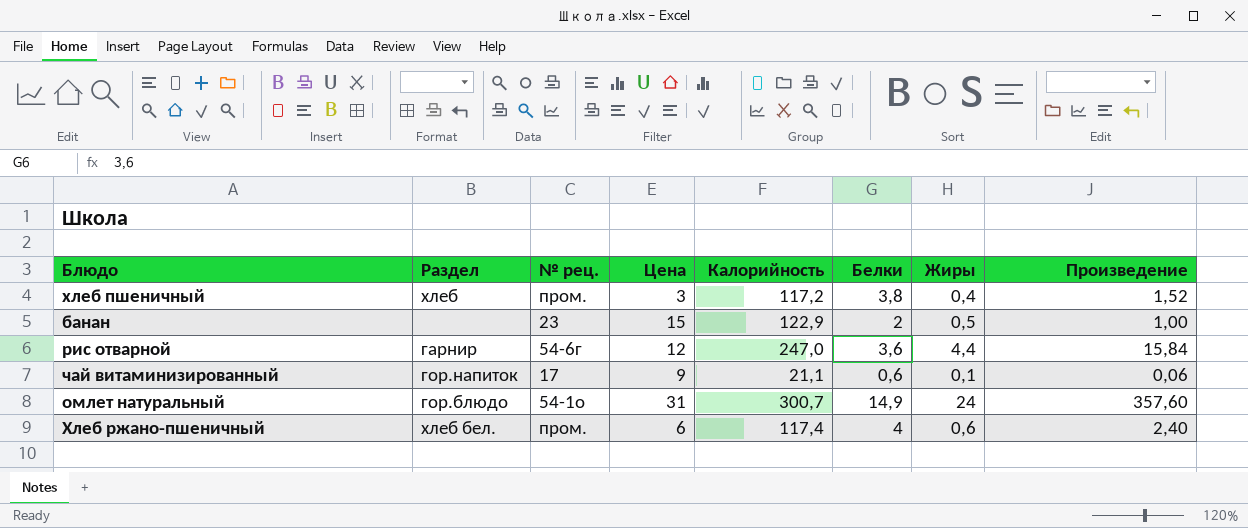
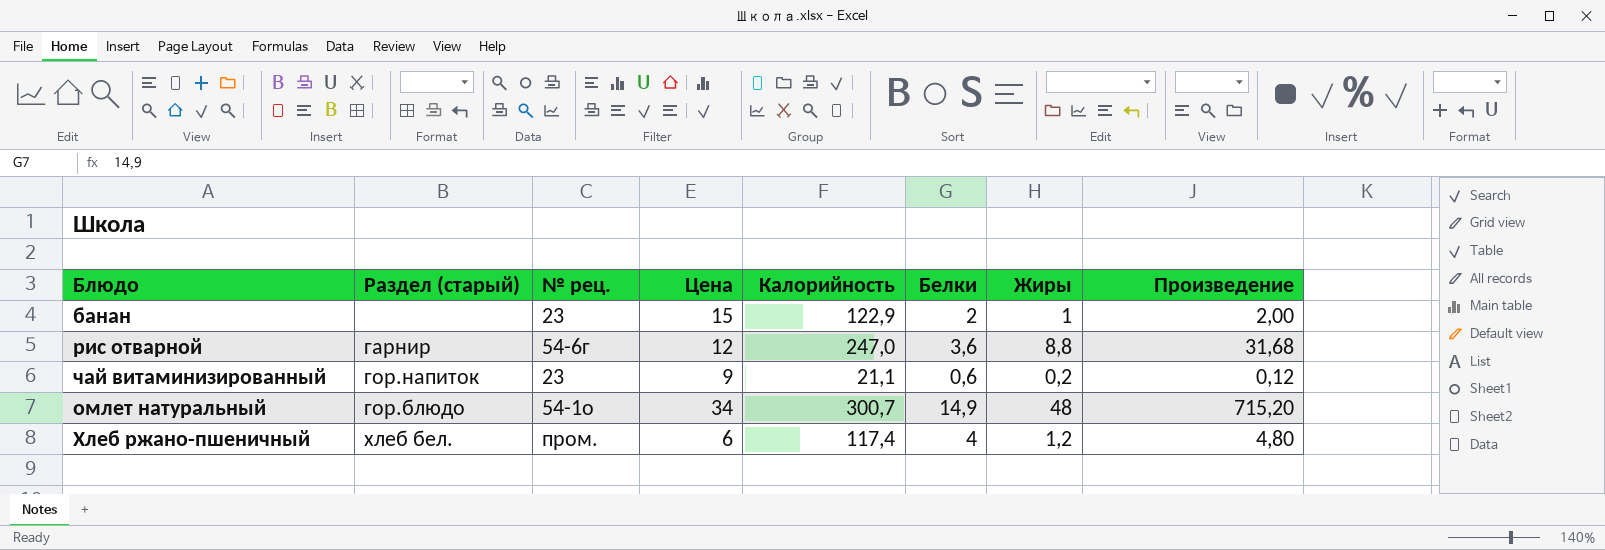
column name: Раздел -> Раздел (старый)
row хлеб пшеничный: хлеб | пром. | 3 | 117,2 | 3,8 | 0,4 | 1,52 -> none
банан | Жиры: 0,5 -> 1
банан | Произведение: 1,00 -> 2,00
рис отварной | Жиры: 4,4 -> 8,8
рис отварной | Произведение: 15,84 -> 31,68
чай витаминизированный | № рец.: 17 -> 23
чай витаминизированный | Жиры: 0,1 -> 0,2
чай витаминизированный | Произведение: 0,06 -> 0,12
омлет натуральный | Цена: 31 -> 34
омлет натуральный | Жиры: 24 -> 48
омлет натуральный | Произведение: 357,60 -> 715,20
Хлеб ржано-пшеничный | Жиры: 0,6 -> 1,2
Хлеб ржано-пшеничный | Произведение: 2,40 -> 4,80

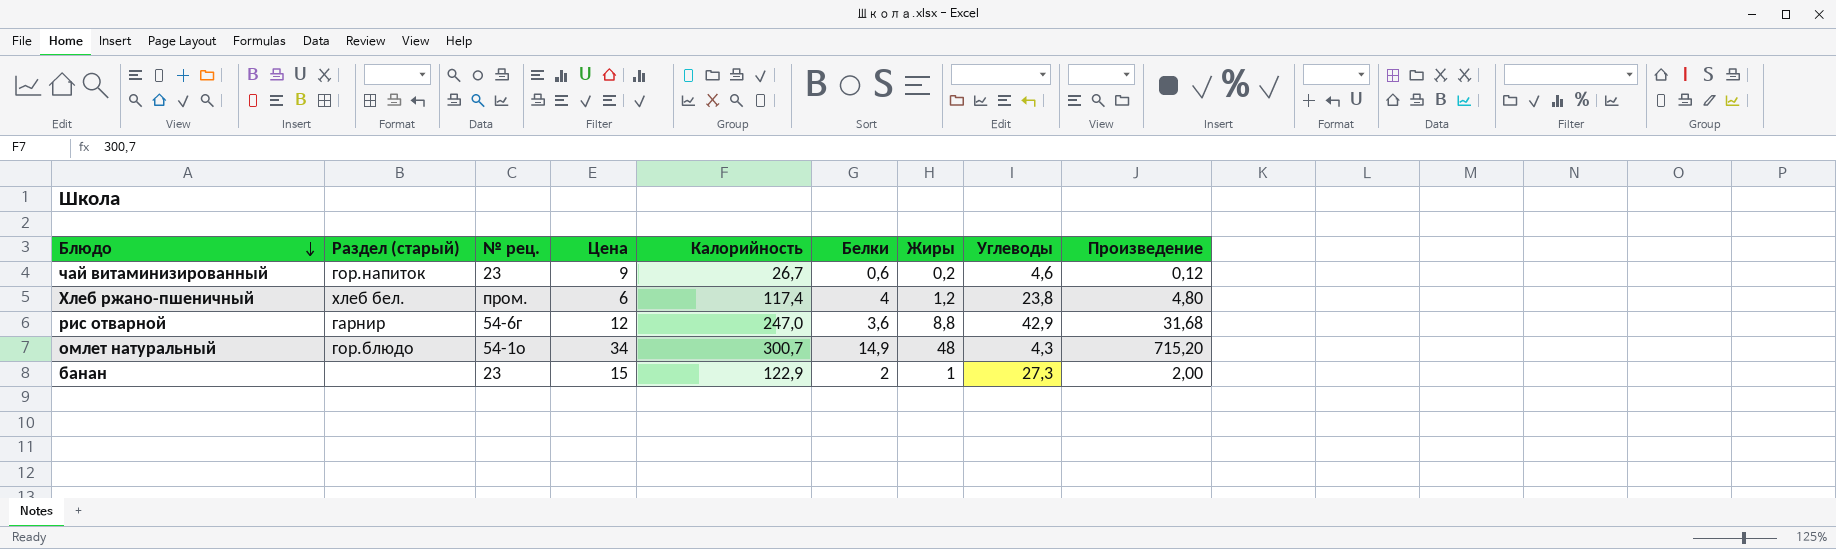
row order: none -> Блюдо descending
column Углеводы | position: none -> 8
чай витаминизированный | Калорийность: 21,1 -> 26,7

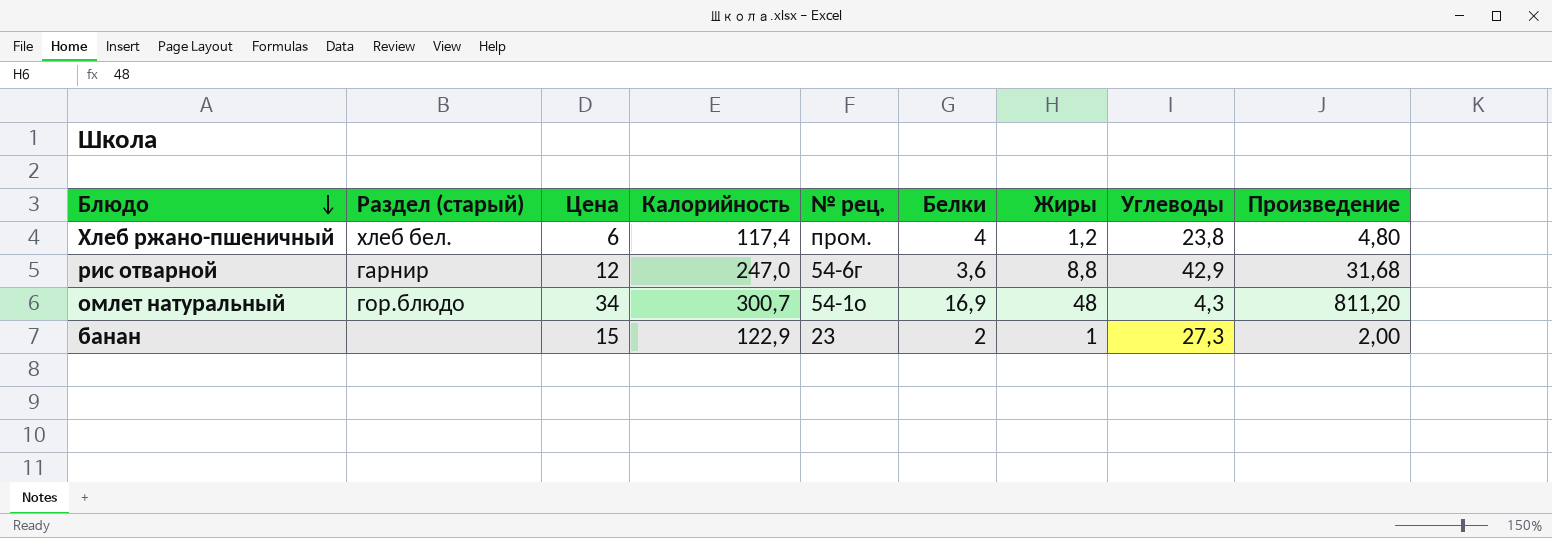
column № рец. | position: 3 -> 5
row чай витаминизированный: гор.напиток | 23 | 9 | 26,7 | 0,6 | 0,2 | 4,6 | 0,12 -> none
омлет натуральный | Белки: 14,9 -> 16,9
омлет натуральный | Произведение: 715,20 -> 811,20

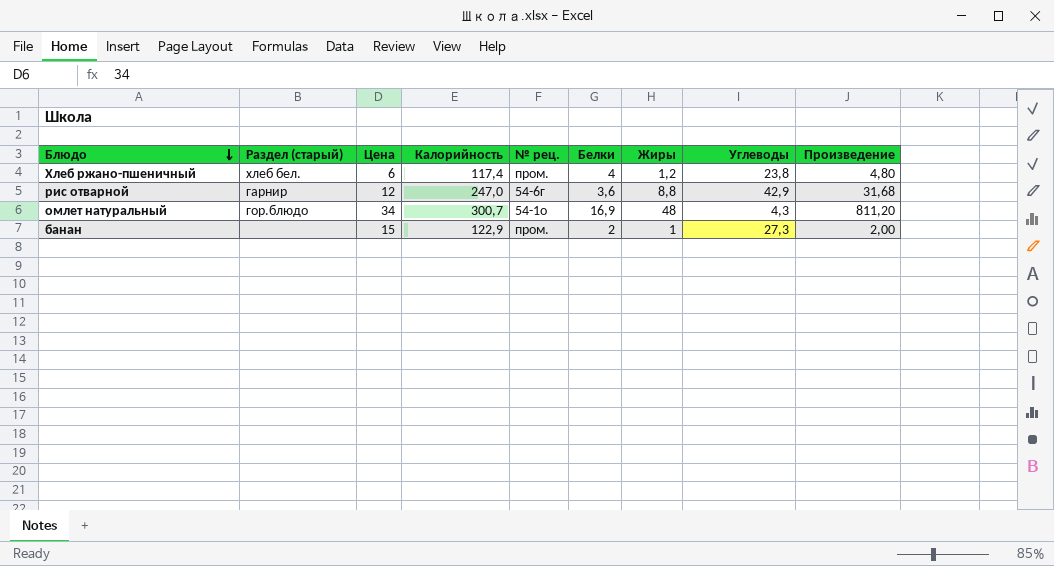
банан | № рец.: 23 -> пром.

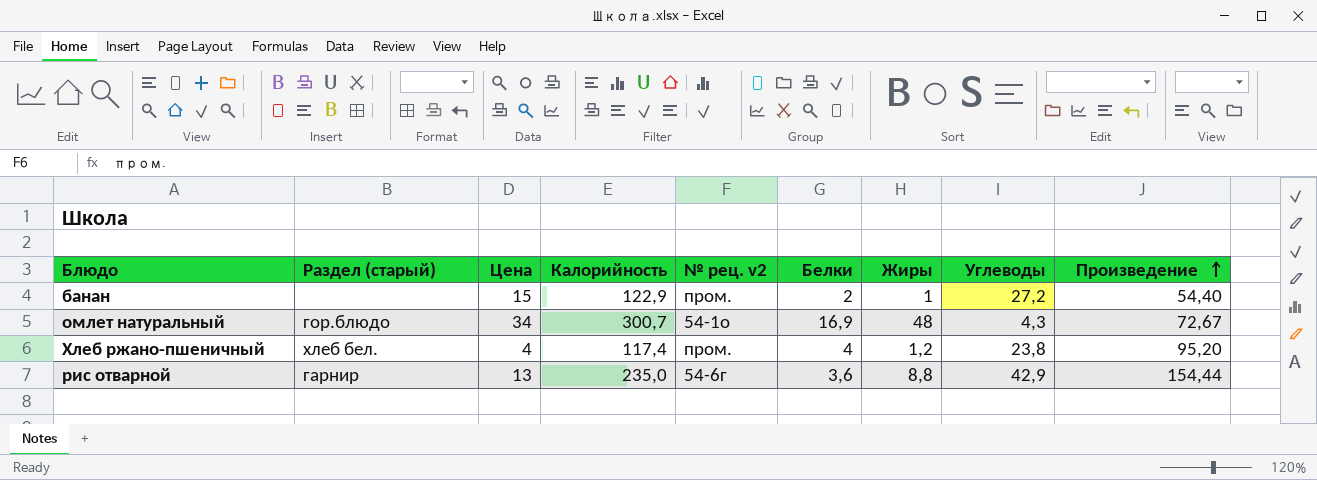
row order: Блюдо descending -> Произведение ascending
column name: № рец. -> № рец. v2
column Произведение | formula: [Белки] * [Жиры] -> [Белки] * [Углеводы]
банан | Углеводы: 27,3 -> 27,2
Хлеб ржано-пшеничный | Цена: 6 -> 4
рис отварной | Цена: 12 -> 13
рис отварной | Калорийность: 247,0 -> 235,0

